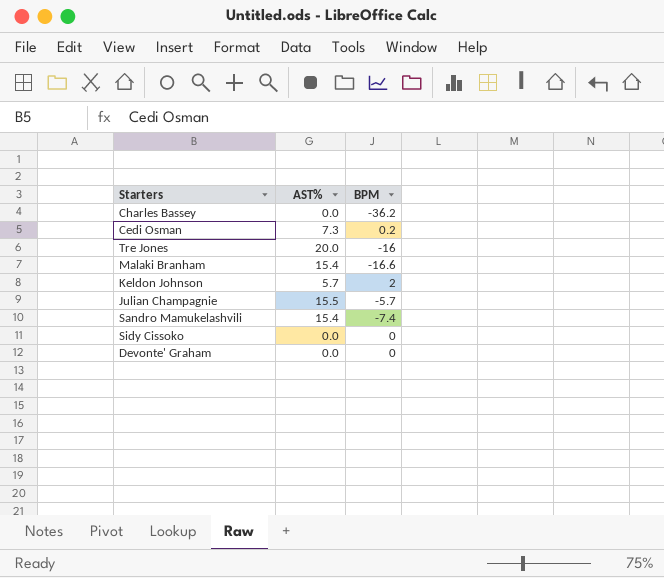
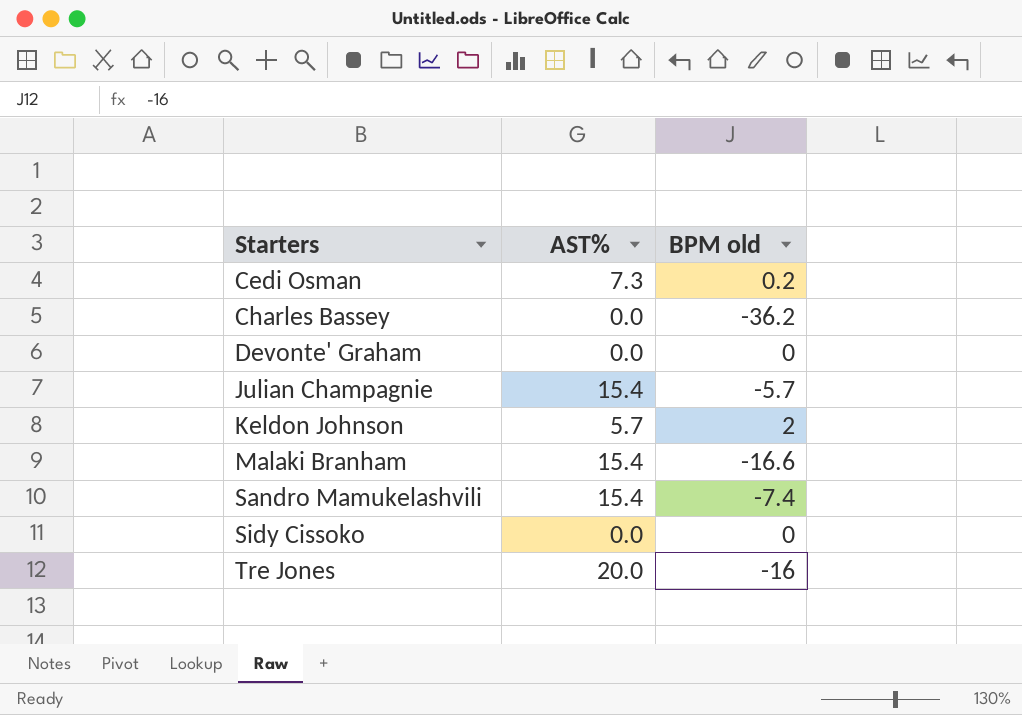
row order: none -> Starters ascending
column name: BPM -> BPM old
Julian Champagnie | AST%: 15.5 -> 15.4

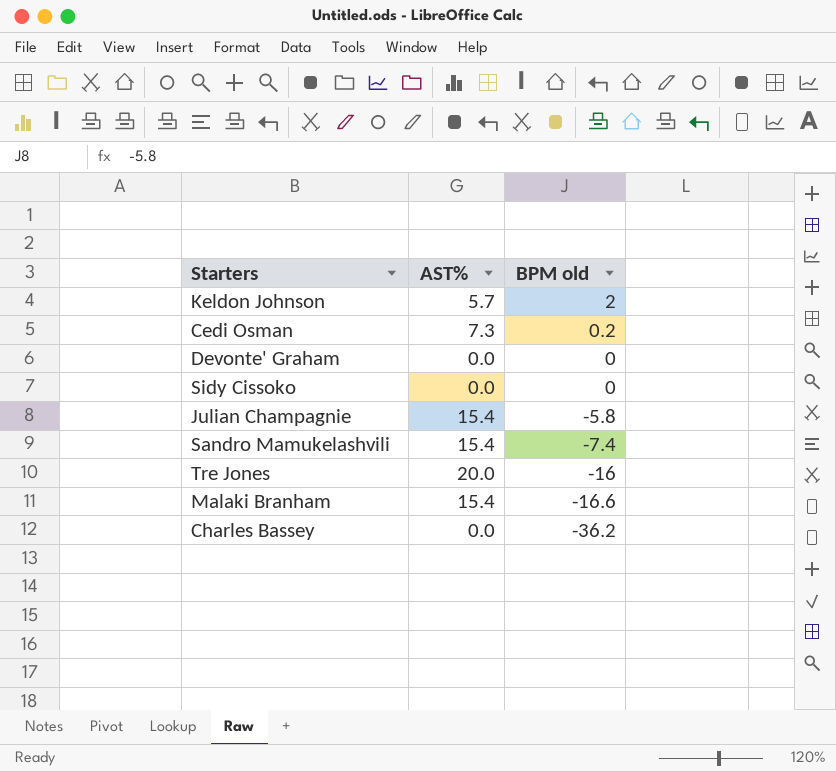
row order: Starters ascending -> BPM old descending
Julian Champagnie | BPM old: -5.7 -> -5.8

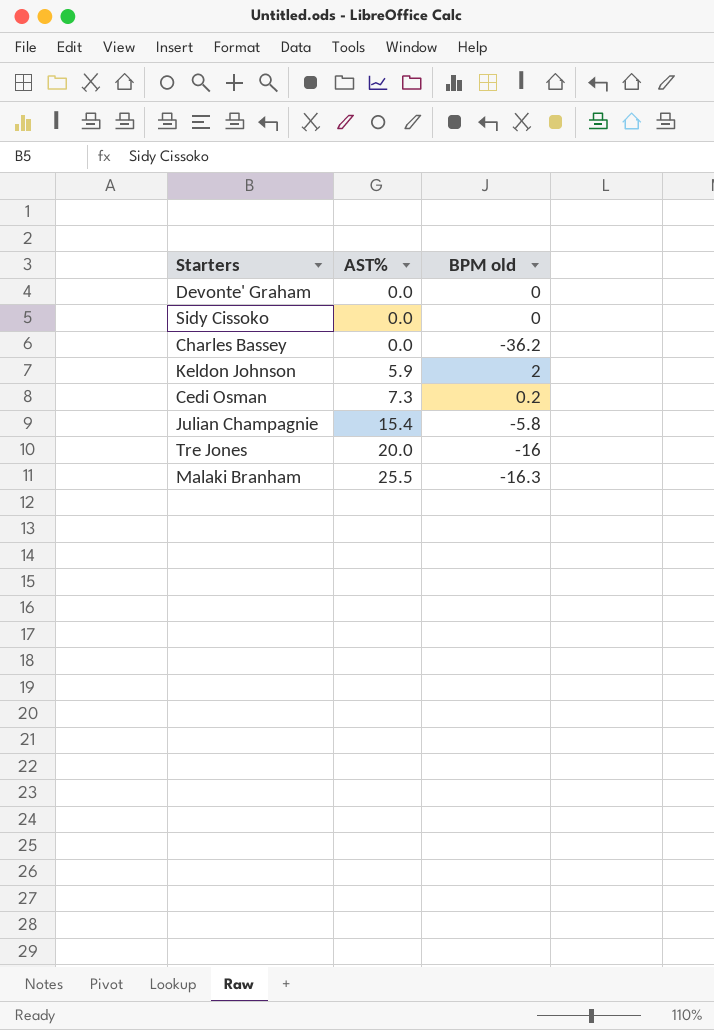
row order: BPM old descending -> AST% ascending
row Sandro Mamukelashvili: 15.4 | -7.4 -> none
Keldon Johnson | AST%: 5.7 -> 5.9
Malaki Branham | AST%: 15.4 -> 25.5
Malaki Branham | BPM old: -16.6 -> -16.3

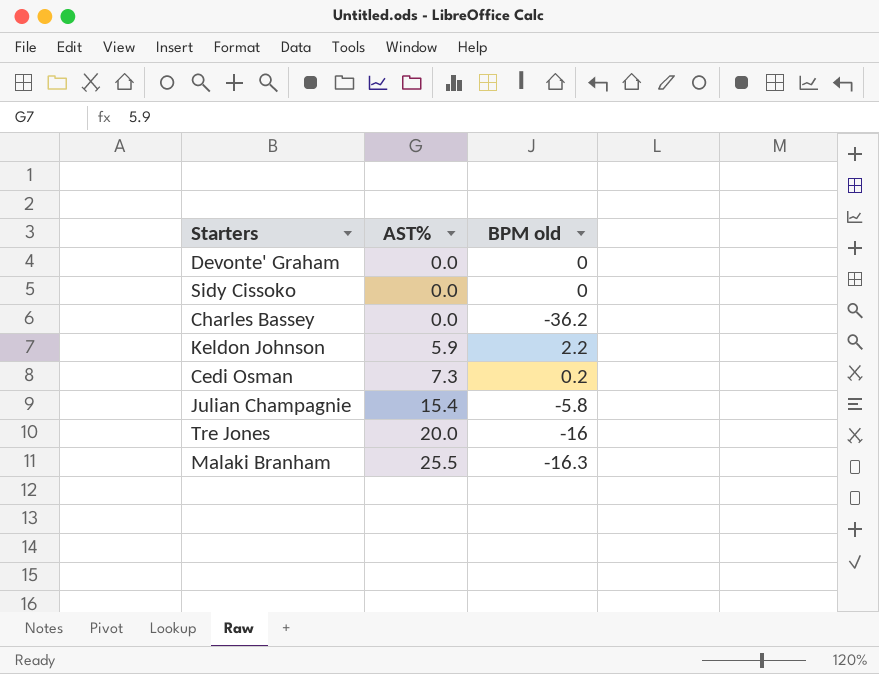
Keldon Johnson | BPM old: 2 -> 2.2

